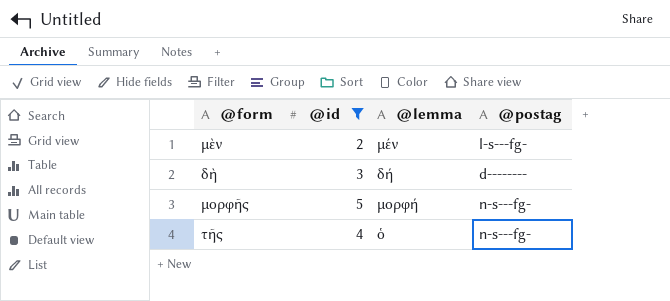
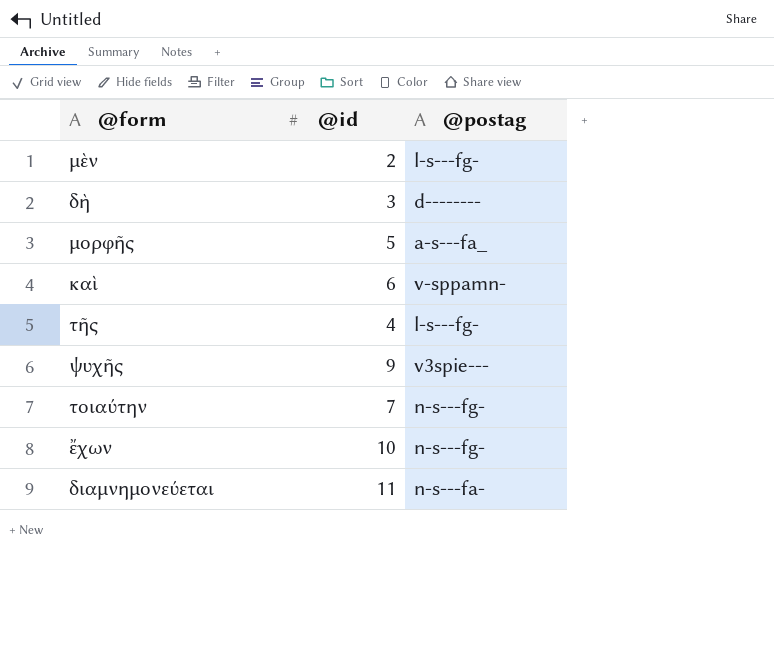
filter: @id <= 5 -> none
column @lemma | position: 3 -> none
μορφῆς | @postag: n-s---fg- -> a-s---fa_
τῆς | @postag: n-s---fg- -> l-s---fg-

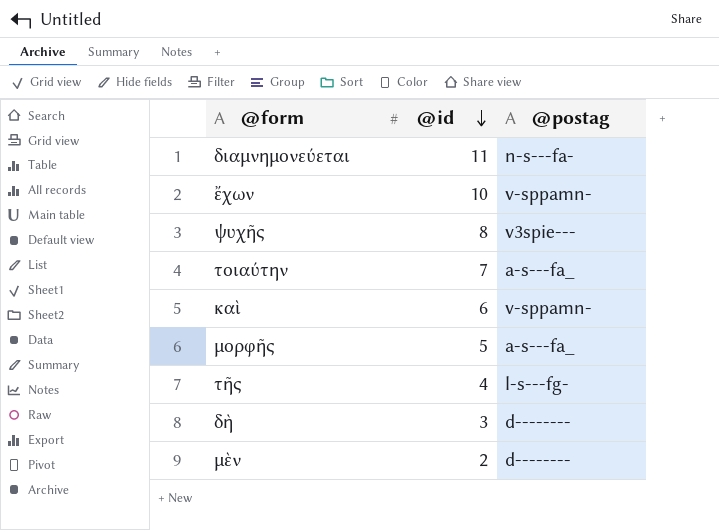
row order: none -> @id descending
ἔχων | @postag: n-s---fg- -> v-sppamn-
ψυχῆς | @id: 9 -> 8
τοιαύτην | @postag: n-s---fg- -> a-s---fa_
μὲν | @postag: l-s---fg- -> d--------

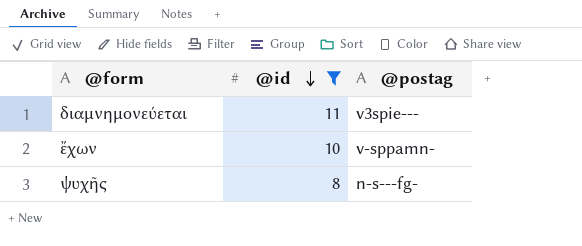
filter: none -> @id >= 8
διαμνημονεύεται | @postag: n-s---fa- -> v3spie---
ψυχῆς | @postag: v3spie--- -> n-s---fg-

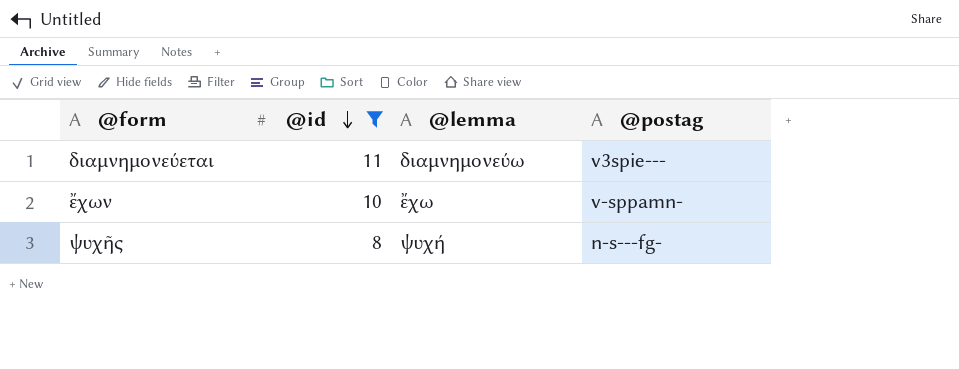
column @lemma | position: none -> 3

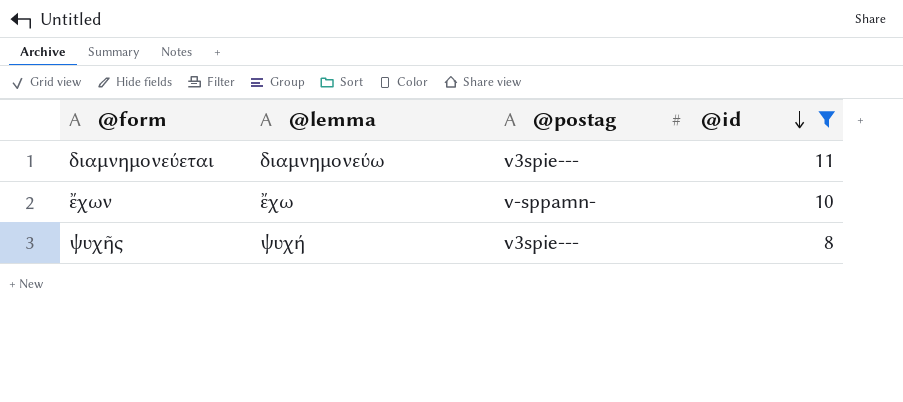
column @id | position: 2 -> 4
ψυχῆς | @postag: n-s---fg- -> v3spie---

